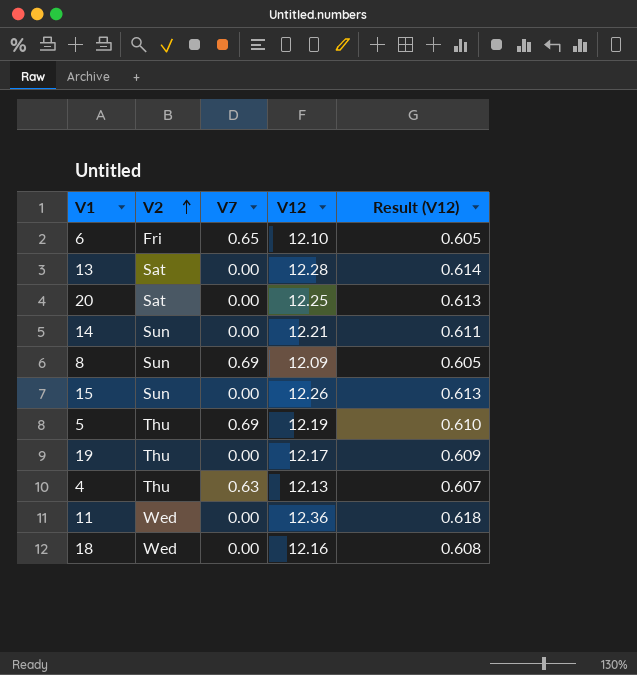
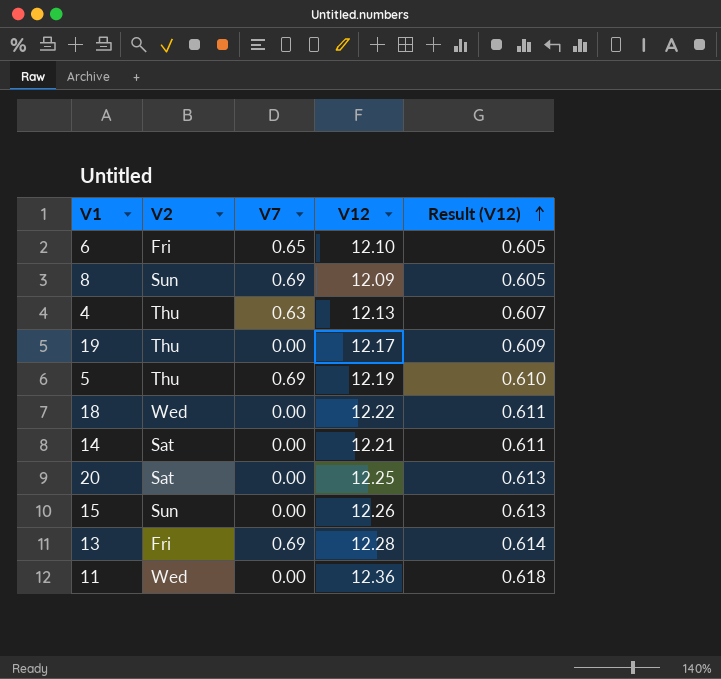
row order: V2 ascending -> Result (V12) ascending
18 | V12: 12.16 -> 12.22
18 | Result (V12): 0.608 -> 0.611
14 | V2: Sun -> Sat
13 | V2: Sat -> Fri
13 | V7: 0.00 -> 0.69

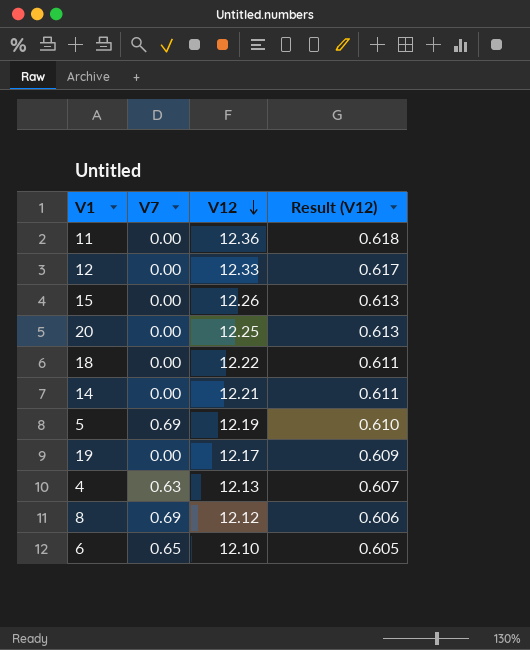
row order: Result (V12) ascending -> V12 descending
column V2 | position: 2 -> none
row 13: Fri | 0.69 | 12.28 | 0.614 -> none
row 12: none -> 0.00 | 12.33 | 0.617
8 | V12: 12.09 -> 12.12
8 | Result (V12): 0.605 -> 0.606

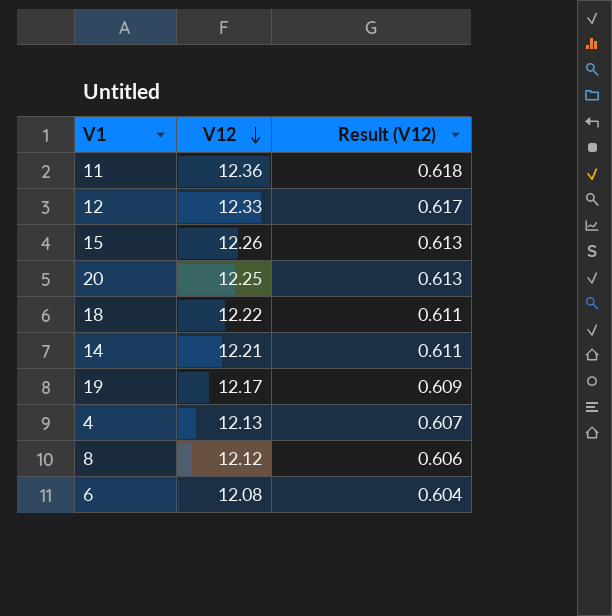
column V7 | position: 2 -> none
row 5: 0.69 | 12.19 | 0.610 -> none
6 | V12: 12.10 -> 12.08
6 | Result (V12): 0.605 -> 0.604

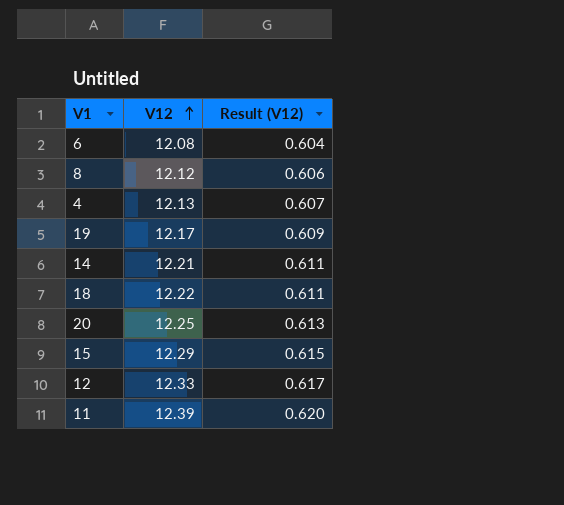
row order: V12 descending -> V12 ascending
15 | V12: 12.26 -> 12.29
15 | Result (V12): 0.613 -> 0.615
11 | V12: 12.36 -> 12.39
11 | Result (V12): 0.618 -> 0.620

